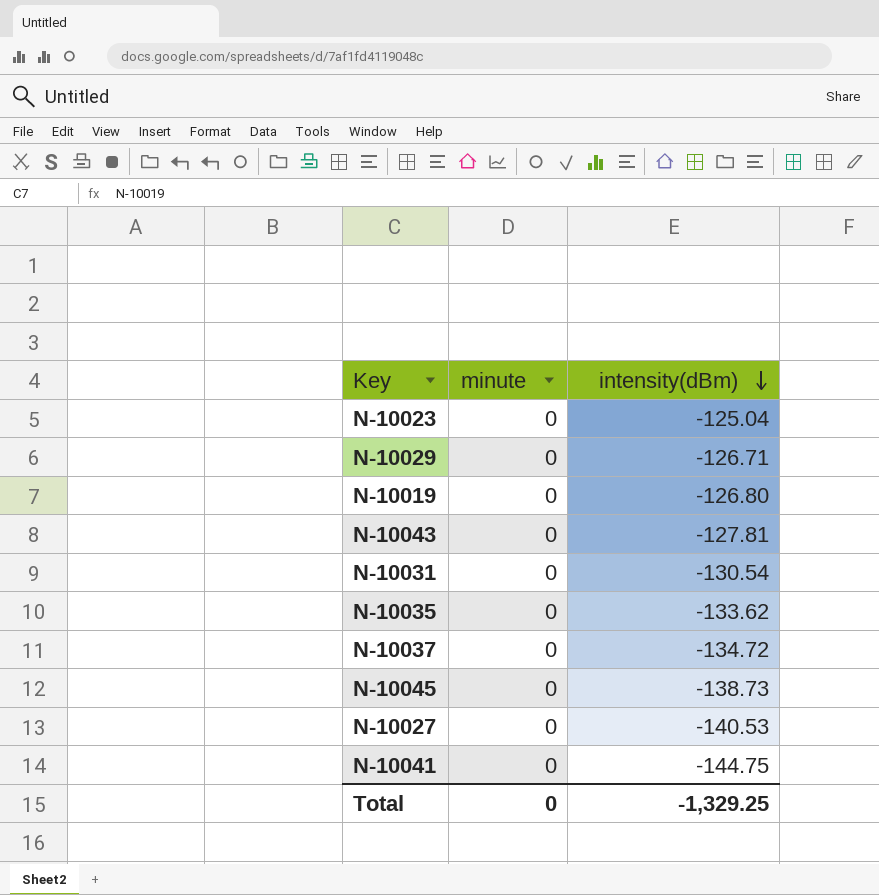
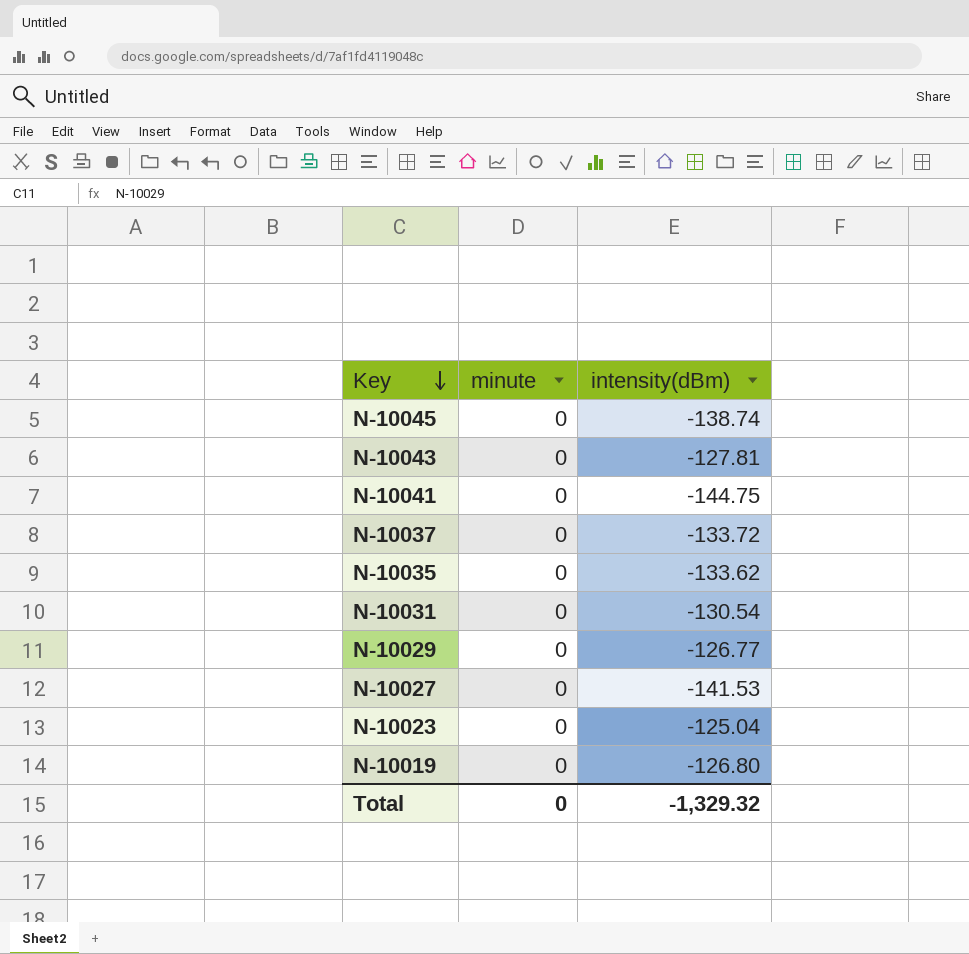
row order: intensity(dBm) descending -> Key descending
N-10045 | intensity(dBm): -138.73 -> -138.74
N-10037 | intensity(dBm): -134.72 -> -133.72
N-10029 | intensity(dBm): -126.71 -> -126.77
N-10027 | intensity(dBm): -140.53 -> -141.53
Total | intensity(dBm): -1,329.25 -> -1,329.32

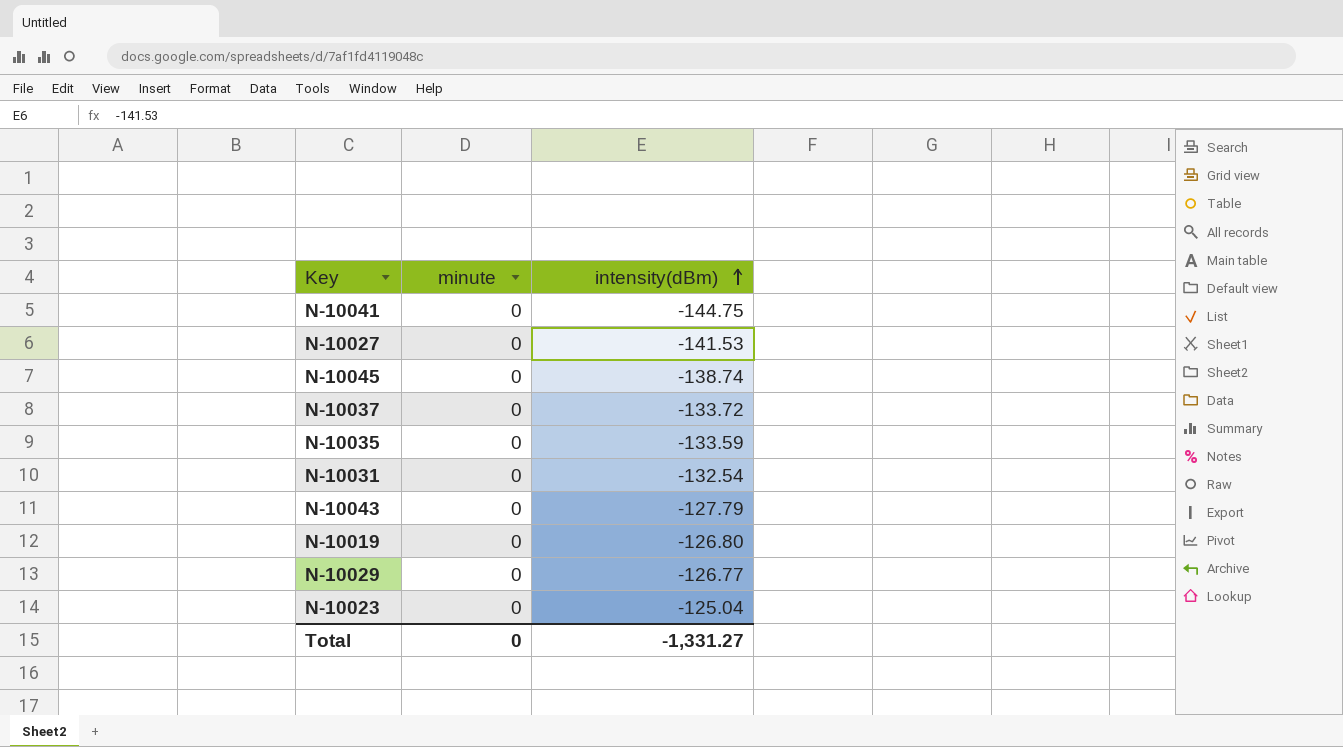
row order: Key descending -> intensity(dBm) ascending
N-10035 | intensity(dBm): -133.62 -> -133.59
N-10031 | intensity(dBm): -130.54 -> -132.54
N-10043 | intensity(dBm): -127.81 -> -127.79
Total | intensity(dBm): -1,329.32 -> -1,331.27

